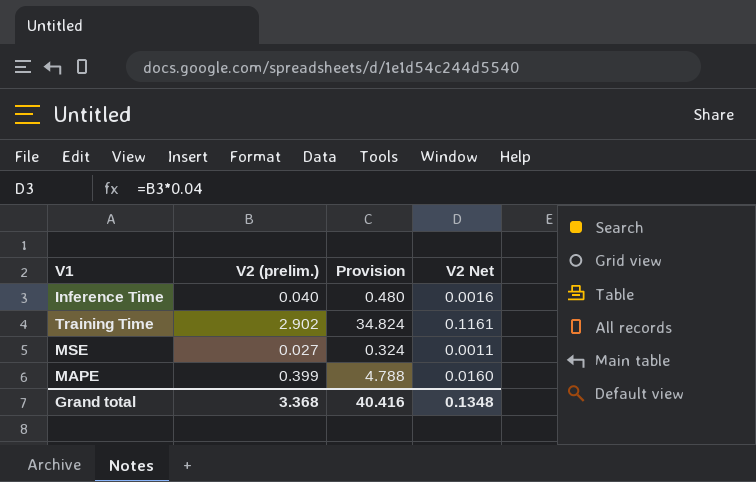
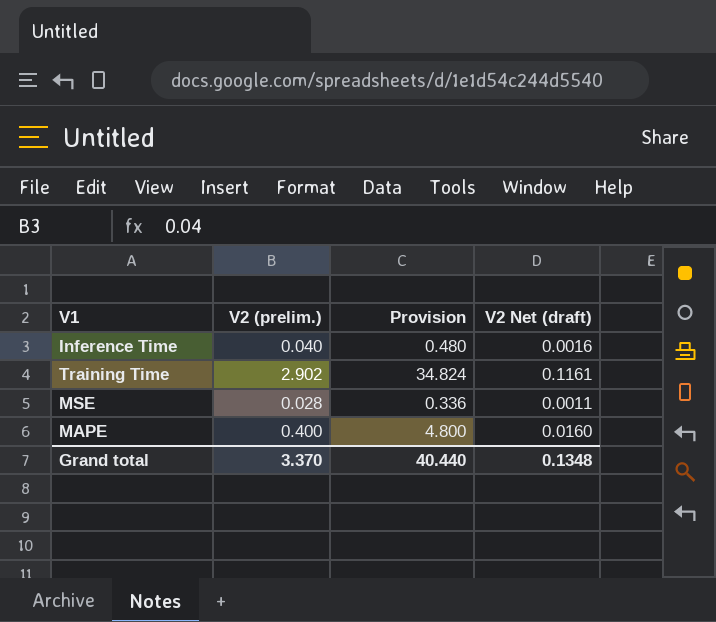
column name: V2 Net -> V2 Net (draft)
MSE | V2 (prelim.): 0.027 -> 0.028
MSE | Provision: 0.324 -> 0.336
MAPE | V2 (prelim.): 0.399 -> 0.400
MAPE | Provision: 4.788 -> 4.800
Grand total | V2 (prelim.): 3.368 -> 3.370
Grand total | Provision: 40.416 -> 40.440

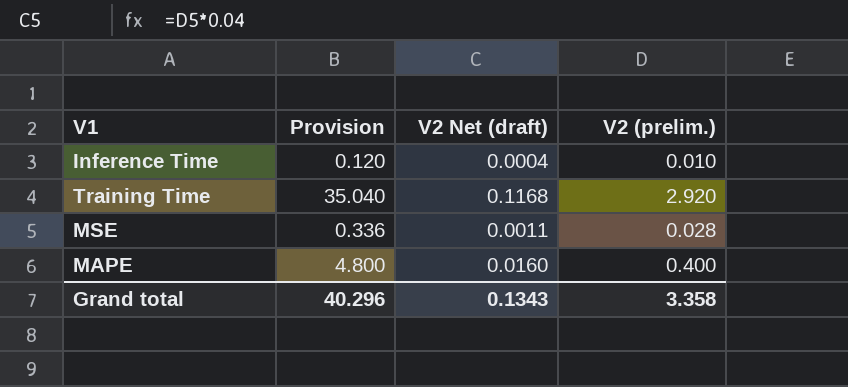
column V2 (prelim.) | position: 2 -> 4
Inference Time | Provision: 0.480 -> 0.120
Inference Time | V2 Net (draft): 0.0016 -> 0.0004
Inference Time | V2 (prelim.): 0.040 -> 0.010
Training Time | Provision: 34.824 -> 35.040
Training Time | V2 Net (draft): 0.1161 -> 0.1168
Training Time | V2 (prelim.): 2.902 -> 2.920
Grand total | Provision: 40.440 -> 40.296
Grand total | V2 Net (draft): 0.1348 -> 0.1343
Grand total | V2 (prelim.): 3.370 -> 3.358

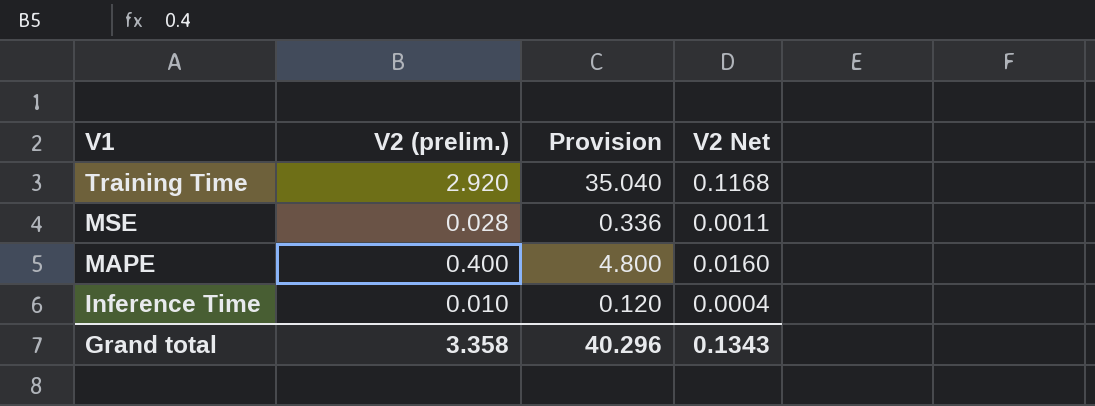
row order: none -> V1 descending
column V2 (prelim.) | position: 4 -> 2
column name: V2 Net (draft) -> V2 Net

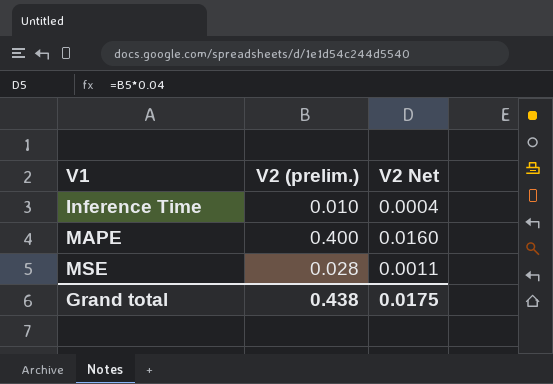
row order: V1 descending -> V1 ascending
column Provision | formula: [V2 (prelim.)] * 12 -> none
row Training Time: 2.920 | 35.040 | 0.1168 -> none
Grand total | V2 (prelim.): 3.358 -> 0.438
Grand total | V2 Net: 0.1343 -> 0.0175

